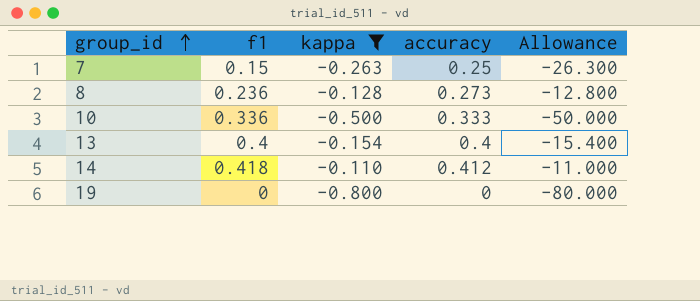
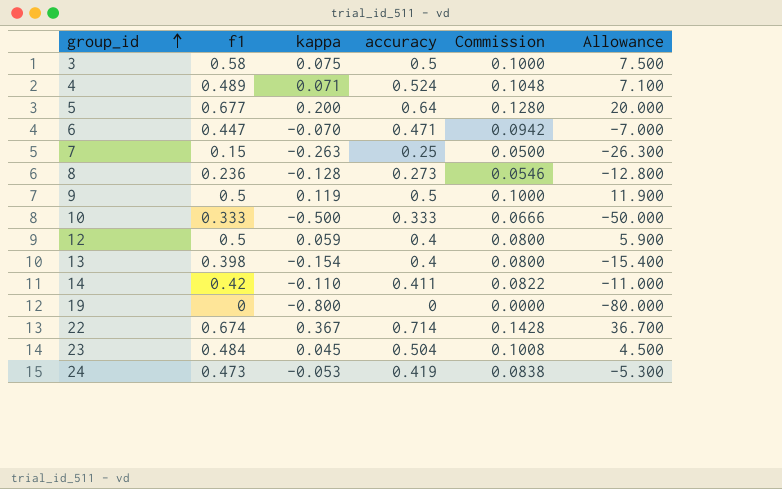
filter: kappa <= -0.110 -> none
column Commission | formula: none -> [accuracy] * 0.2
10 | f1: 0.336 -> 0.333
13 | f1: 0.4 -> 0.398
14 | f1: 0.418 -> 0.42
14 | accuracy: 0.412 -> 0.411

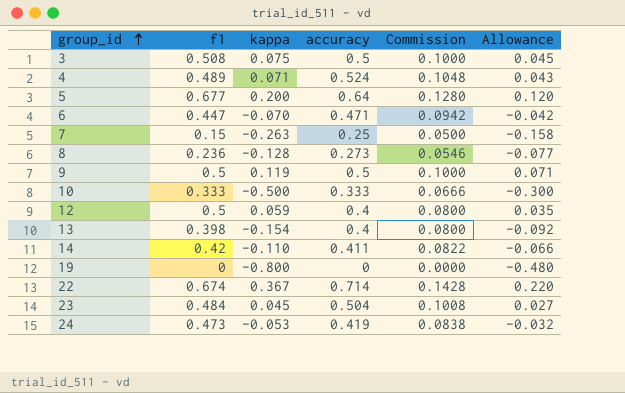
column Allowance | formula: [kappa] * 100 -> [kappa] * 0.6
3 | f1: 0.58 -> 0.508

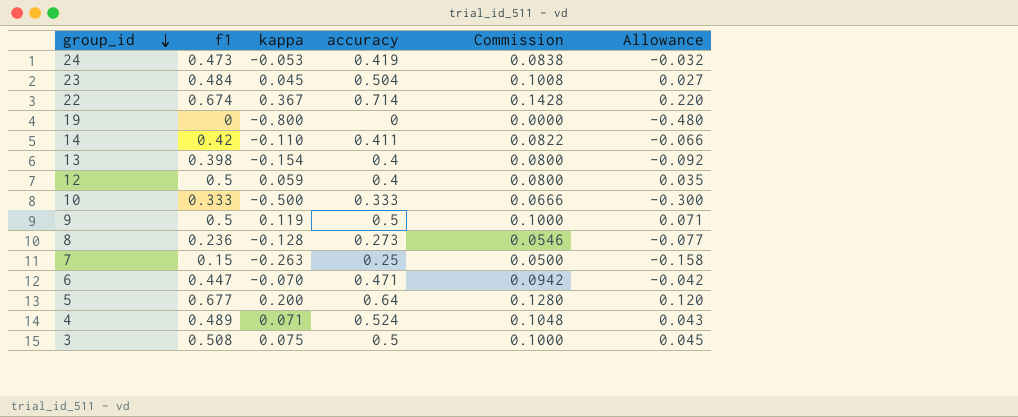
row order: group_id ascending -> group_id descending

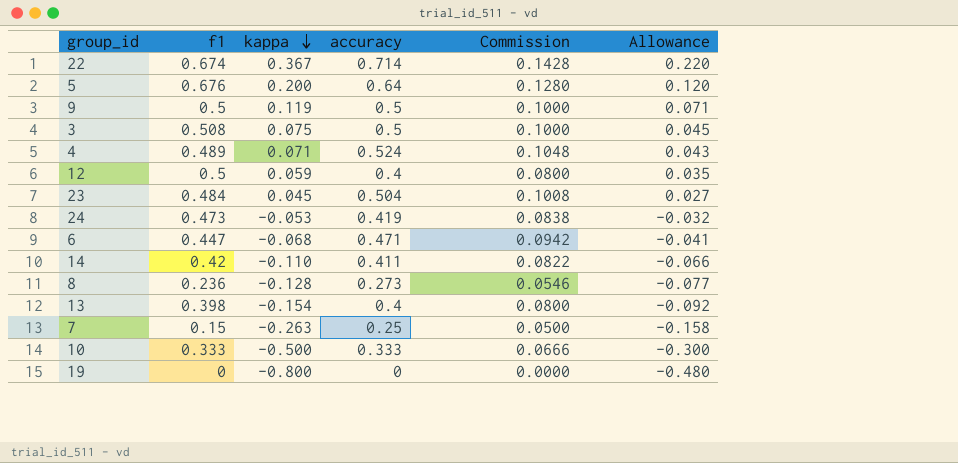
row order: group_id descending -> kappa descending
5 | f1: 0.677 -> 0.676
6 | kappa: -0.070 -> -0.068
6 | Allowance: -0.042 -> -0.041

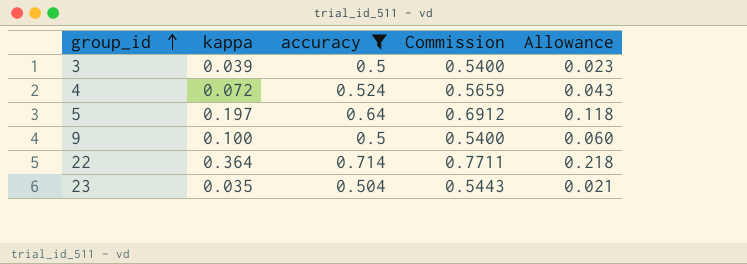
filter: none -> accuracy >= 0.5
row order: kappa descending -> group_id ascending
column f1 | position: 2 -> none
column Commission | formula: [accuracy] * 0.2 -> [accuracy] * 1.08
3 | kappa: 0.075 -> 0.039
3 | Allowance: 0.045 -> 0.023
4 | kappa: 0.071 -> 0.072
5 | kappa: 0.200 -> 0.197
5 | Allowance: 0.120 -> 0.118
9 | kappa: 0.119 -> 0.100
9 | Allowance: 0.071 -> 0.060
22 | kappa: 0.367 -> 0.364
22 | Allowance: 0.220 -> 0.218
23 | kappa: 0.045 -> 0.035
23 | Allowance: 0.027 -> 0.021

